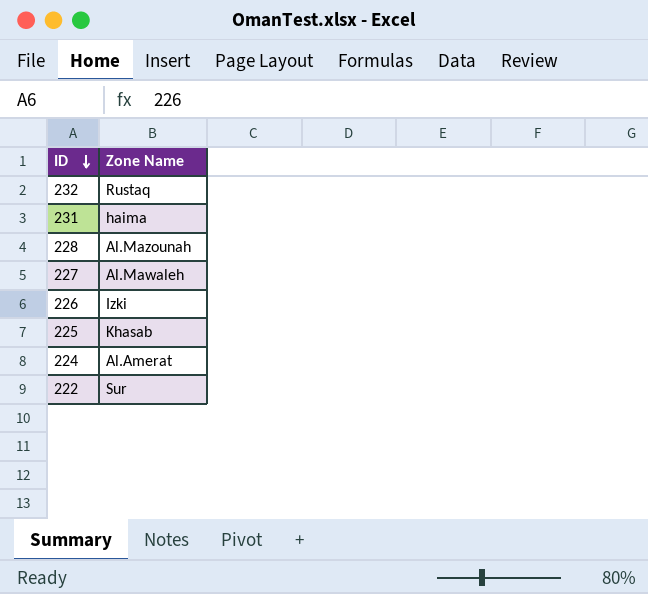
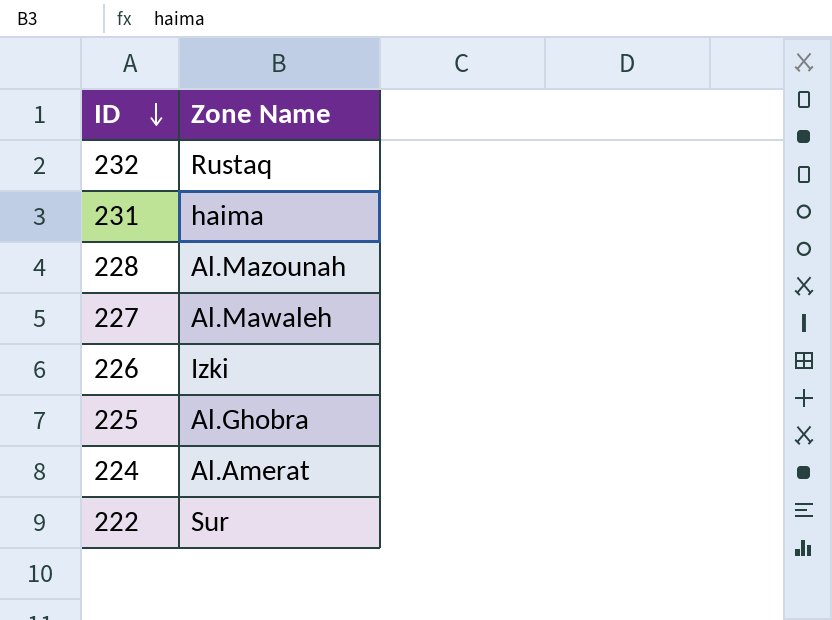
225 | Zone Name: Khasab -> Al.Ghobra

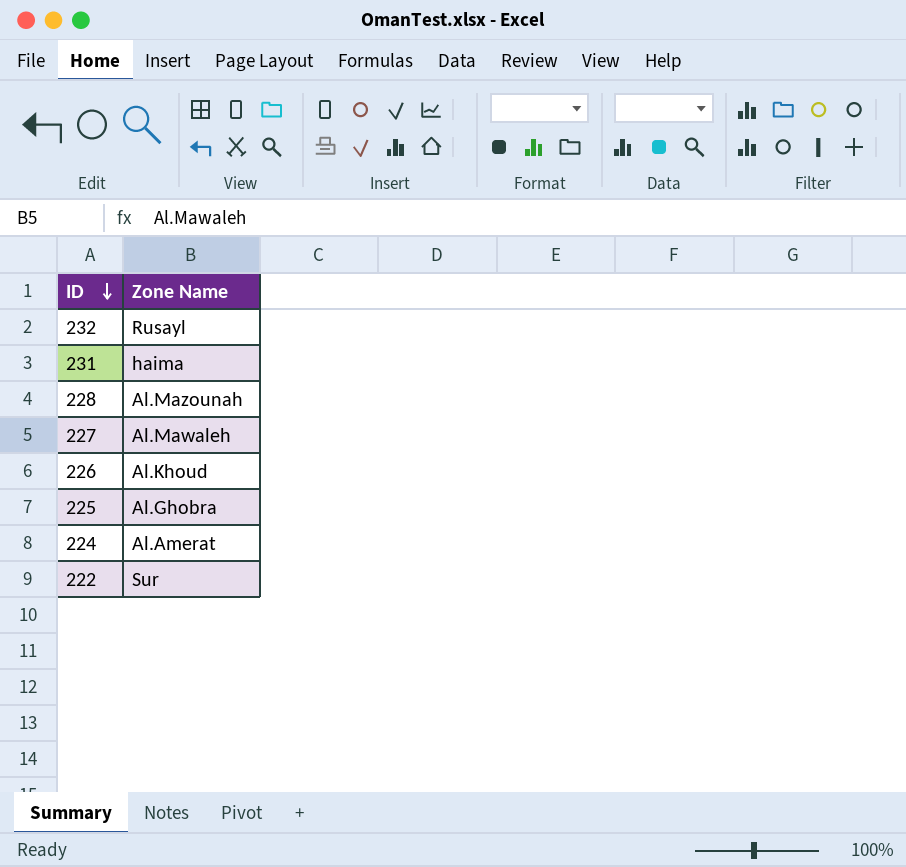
232 | Zone Name: Rustaq -> Rusayl
226 | Zone Name: Izki -> Al.Khoud

